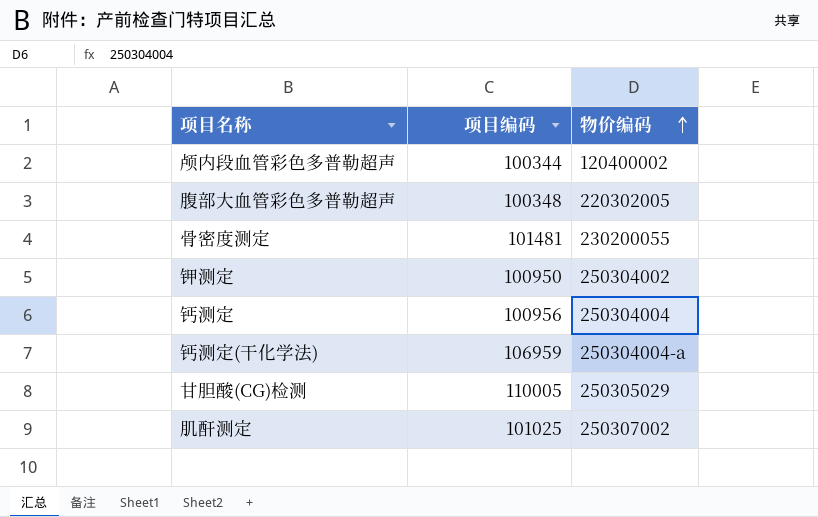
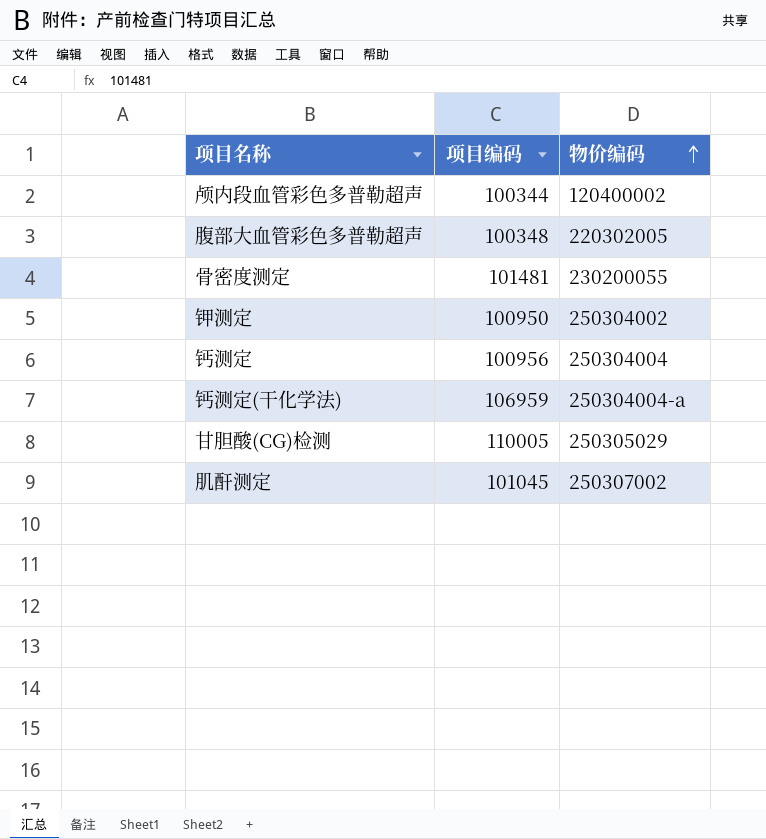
肌酐测定 | 项目编码: 101025 -> 101045

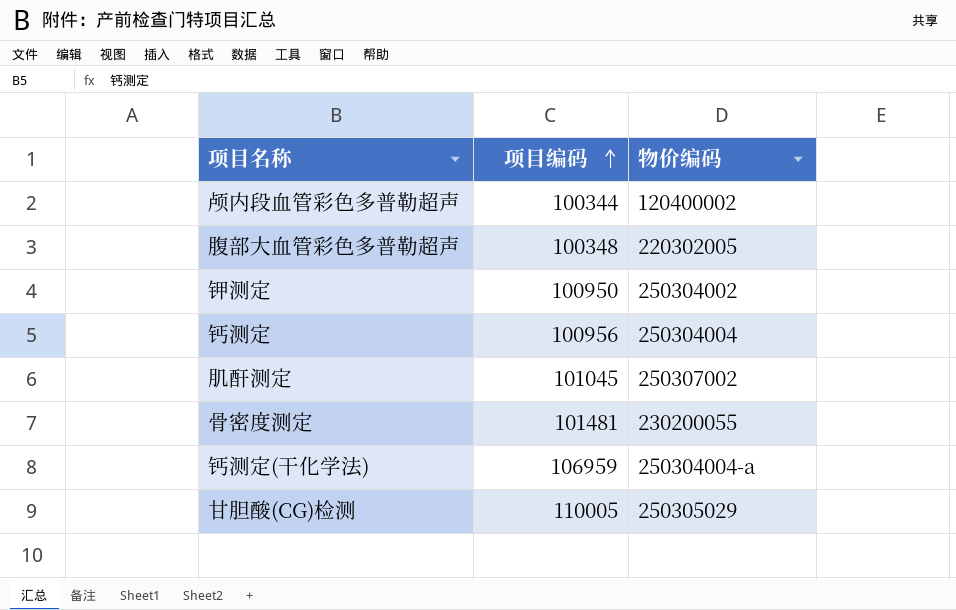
row order: 物价编码 ascending -> 项目编码 ascending

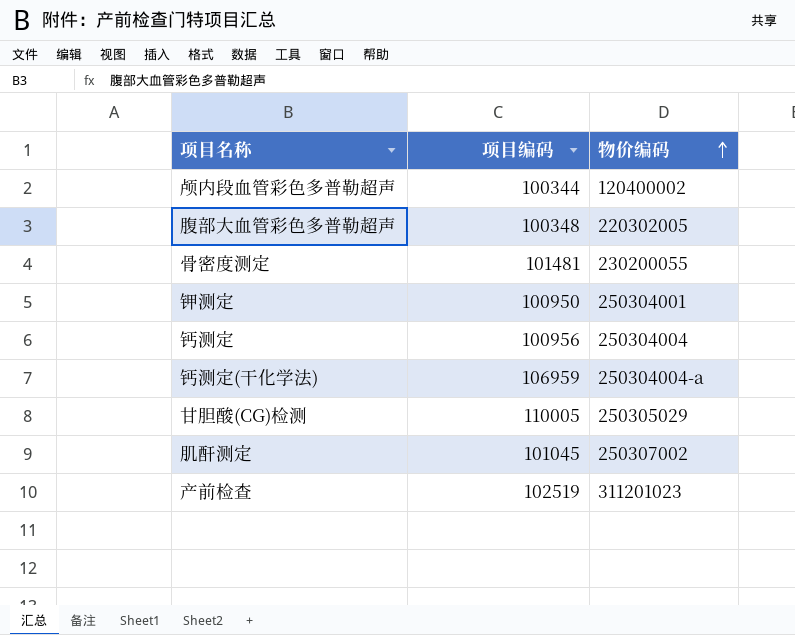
row order: 项目编码 ascending -> 物价编码 ascending
钾测定 | 物价编码: 250304002 -> 250304001
row 产前检查: none -> 102519 | 311201023

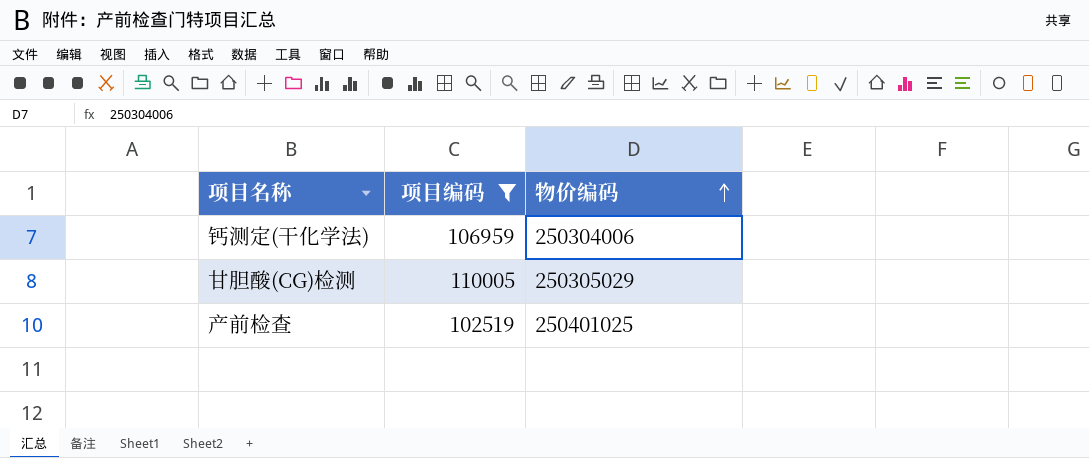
filter: none -> 项目编码 >= 102519
钙测定(干化学法) | 物价编码: 250304004-a -> 250304006
产前检查 | 物价编码: 311201023 -> 250401025

